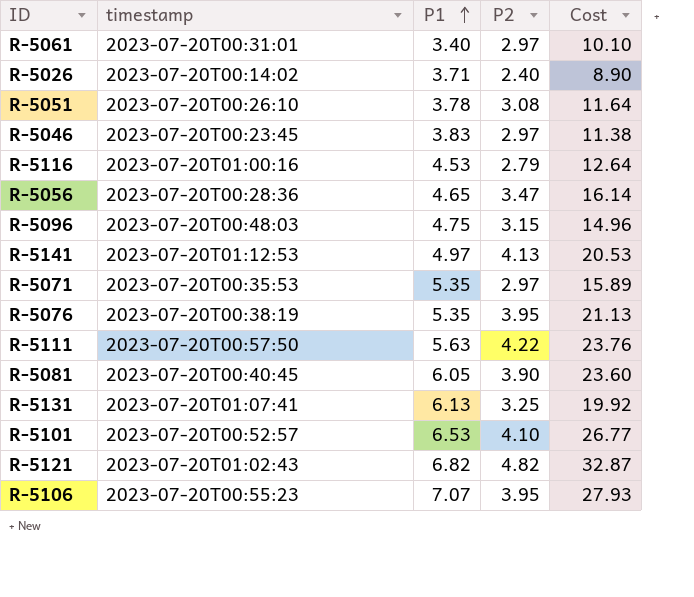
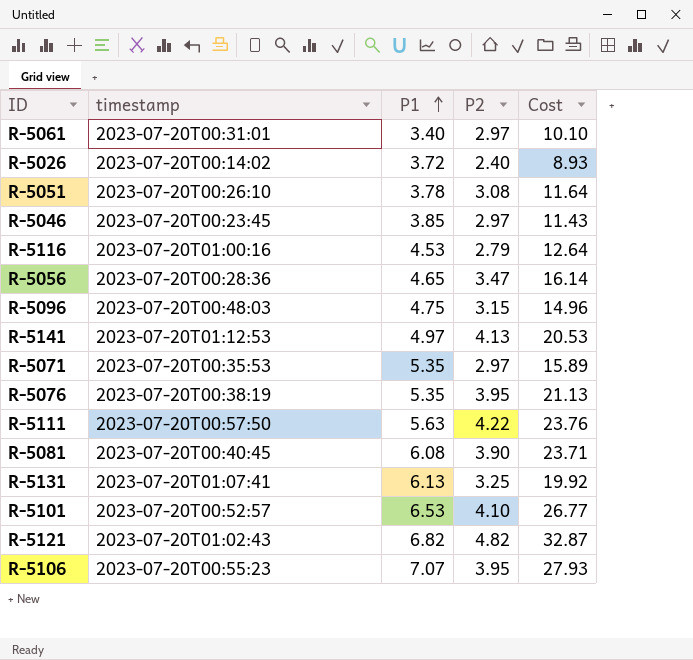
R-5026 | P1: 3.71 -> 3.72
R-5026 | Cost: 8.90 -> 8.93
R-5046 | P1: 3.83 -> 3.85
R-5046 | Cost: 11.38 -> 11.43
R-5081 | P1: 6.05 -> 6.08
R-5081 | Cost: 23.60 -> 23.71

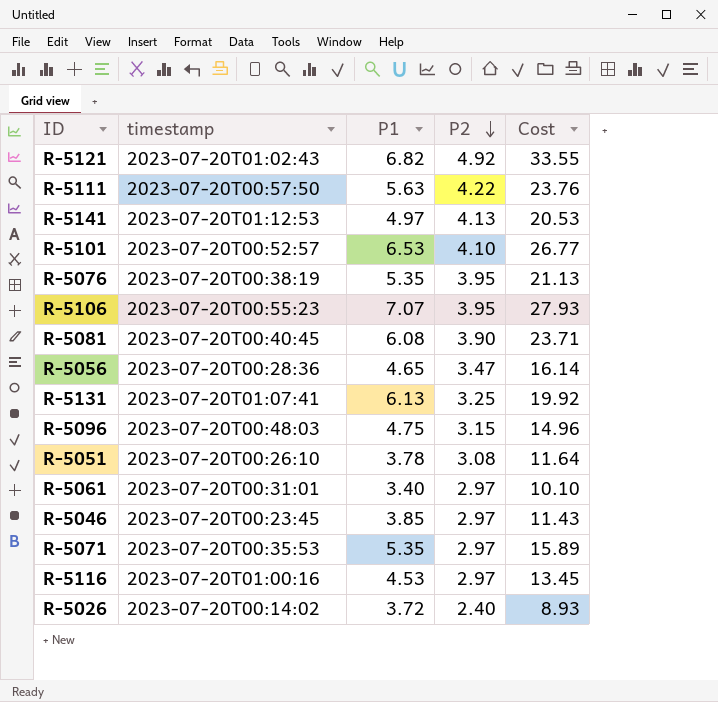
row order: P1 ascending -> P2 descending
R-5121 | P2: 4.82 -> 4.92
R-5121 | Cost: 32.87 -> 33.55
R-5116 | P2: 2.79 -> 2.97
R-5116 | Cost: 12.64 -> 13.45

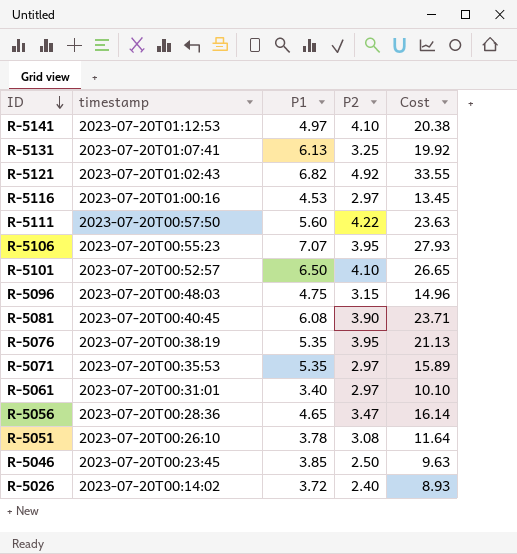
row order: P2 descending -> ID descending
R-5141 | P2: 4.13 -> 4.10
R-5141 | Cost: 20.53 -> 20.38
R-5111 | P1: 5.63 -> 5.60
R-5111 | Cost: 23.76 -> 23.63
R-5101 | P1: 6.53 -> 6.50
R-5101 | Cost: 26.77 -> 26.65
R-5046 | P2: 2.97 -> 2.50
R-5046 | Cost: 11.43 -> 9.63

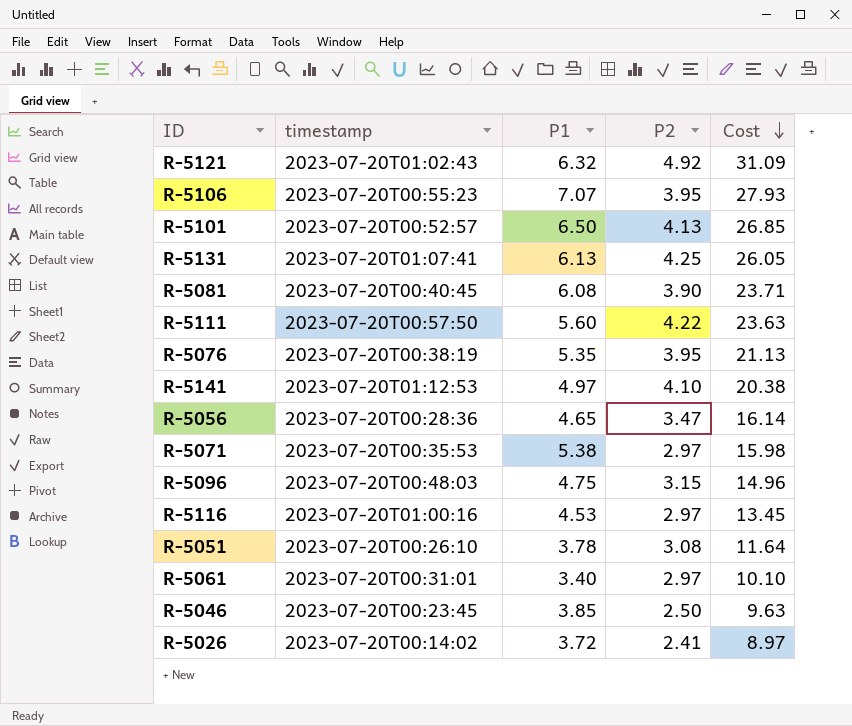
row order: ID descending -> Cost descending
R-5121 | P1: 6.82 -> 6.32
R-5121 | Cost: 33.55 -> 31.09
R-5101 | P2: 4.10 -> 4.13
R-5101 | Cost: 26.65 -> 26.85
R-5131 | P2: 3.25 -> 4.25
R-5131 | Cost: 19.92 -> 26.05
R-5071 | P1: 5.35 -> 5.38
R-5071 | Cost: 15.89 -> 15.98
R-5026 | P2: 2.40 -> 2.41
R-5026 | Cost: 8.93 -> 8.97

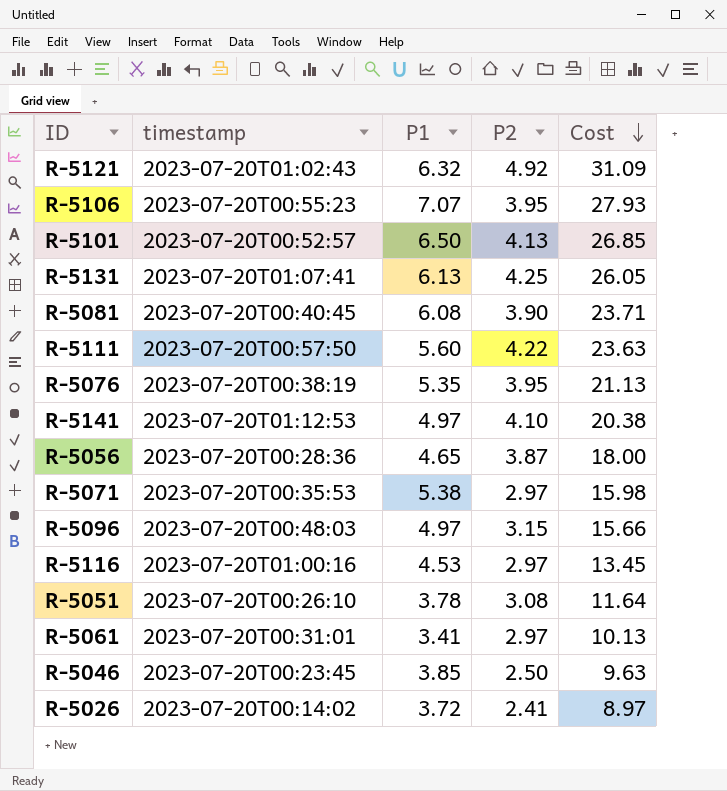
R-5056 | P2: 3.47 -> 3.87
R-5056 | Cost: 16.14 -> 18.00
R-5096 | P1: 4.75 -> 4.97
R-5096 | Cost: 14.96 -> 15.66
R-5061 | P1: 3.40 -> 3.41
R-5061 | Cost: 10.10 -> 10.13

